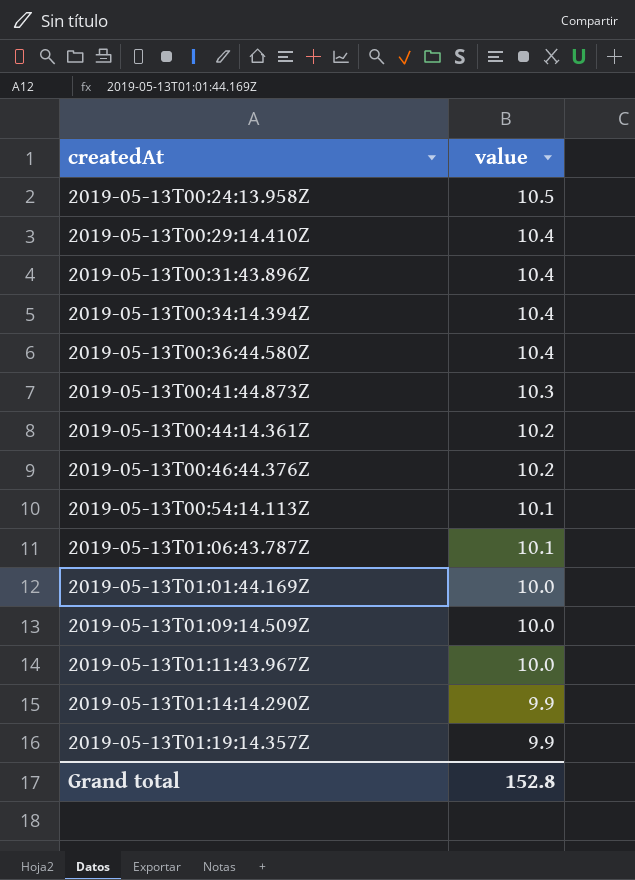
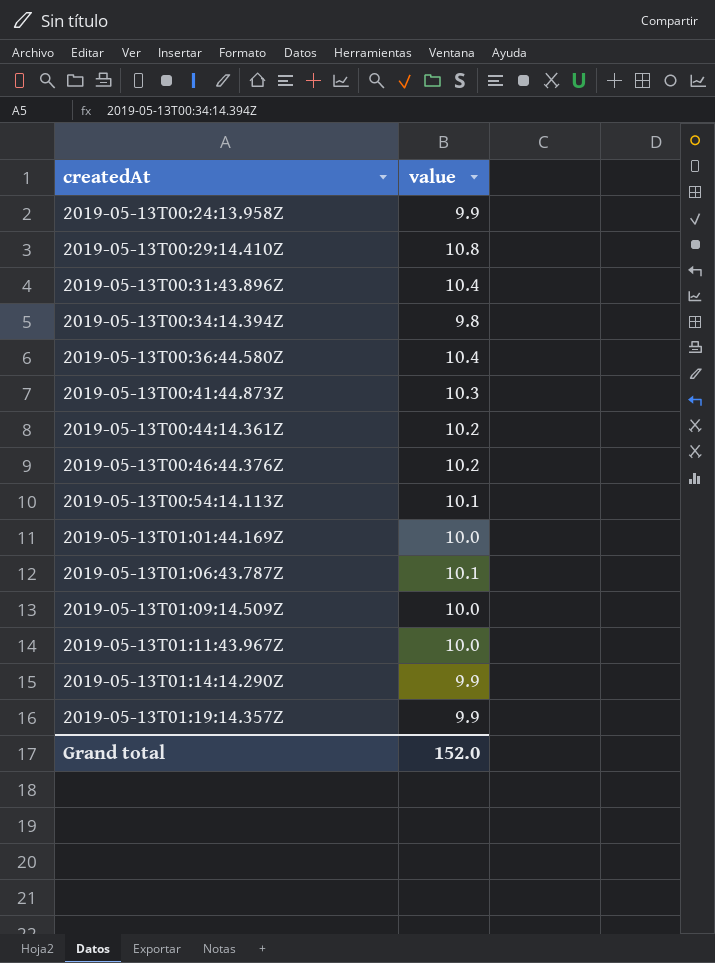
row order: value descending -> createdAt ascending
2019-05-13T00:24:13.958Z | value: 10.5 -> 9.9
2019-05-13T00:29:14.410Z | value: 10.4 -> 10.8
2019-05-13T00:34:14.394Z | value: 10.4 -> 9.8
Grand total | value: 152.8 -> 152.0

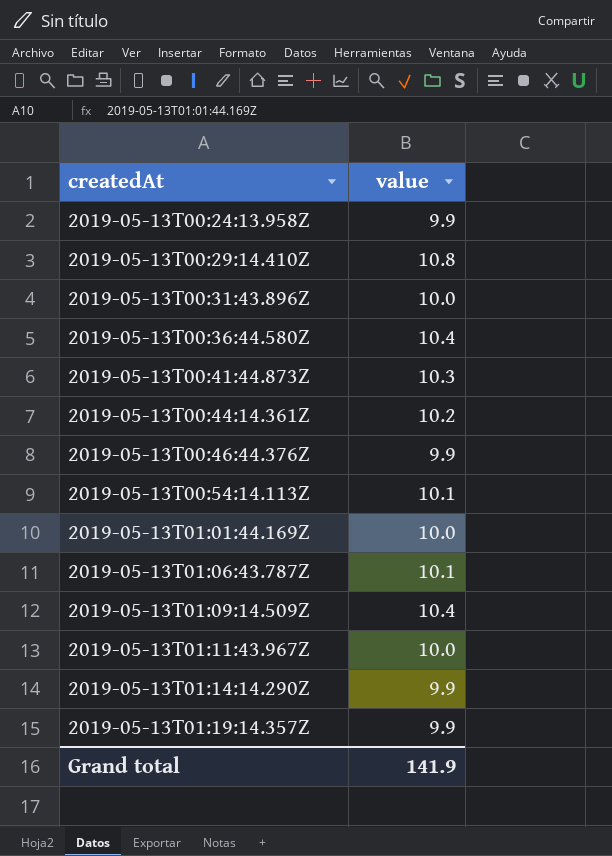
row 2019-05-13T00:34:14.394Z: 9.8 -> none
2019-05-13T00:31:43.896Z | value: 10.4 -> 10.0
2019-05-13T00:46:44.376Z | value: 10.2 -> 9.9
2019-05-13T01:09:14.509Z | value: 10.0 -> 10.4
Grand total | value: 152.0 -> 141.9

